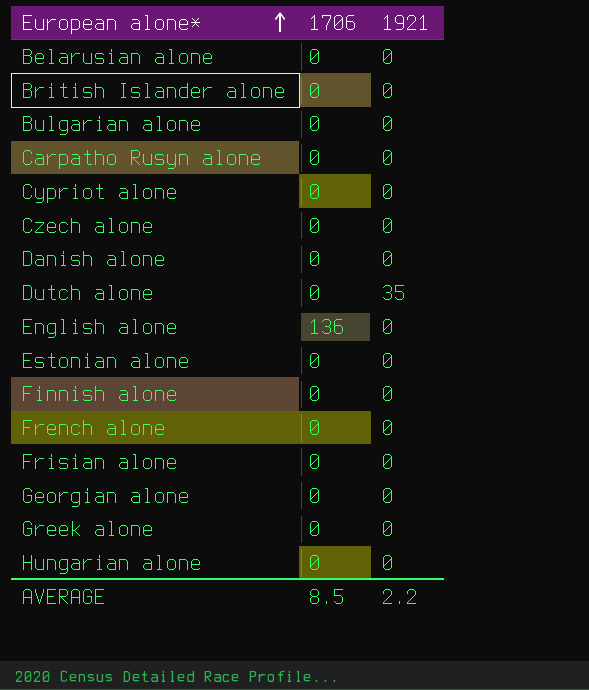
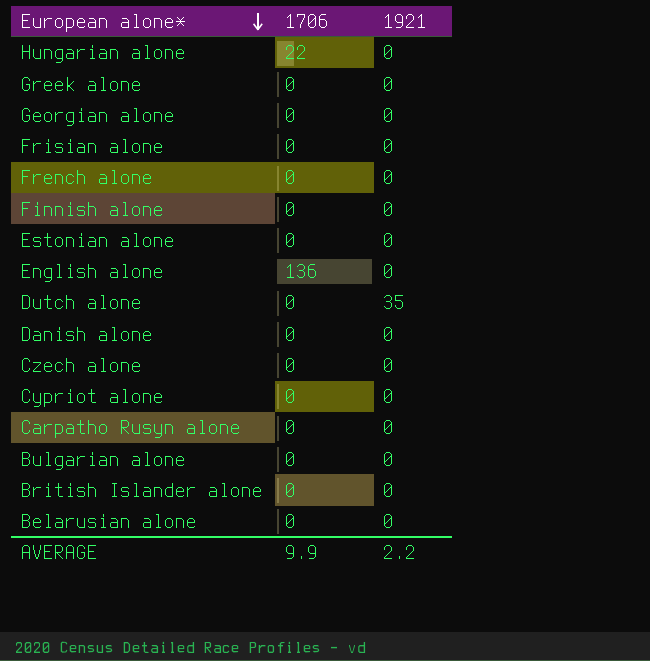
row order: European alone* ascending -> European alone* descending
Hungarian alone | 1706: 0 -> 22
AVERAGE | 1706: 8.5 -> 9.9

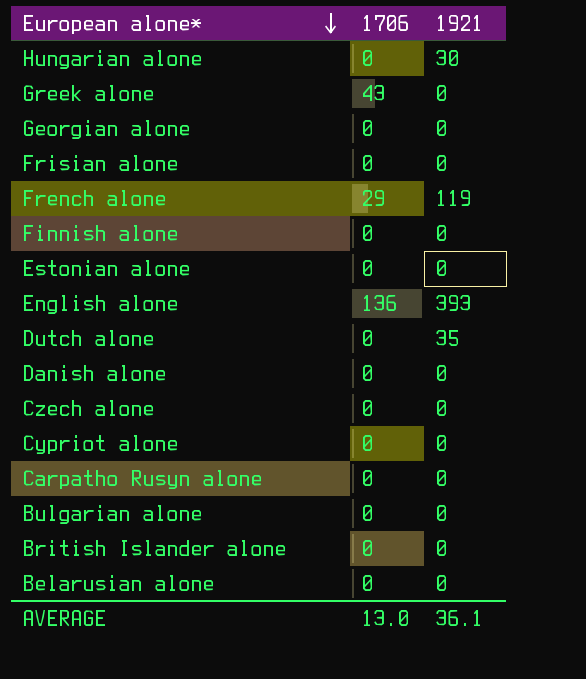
Hungarian alone | 1706: 22 -> 0
Hungarian alone | 1921: 0 -> 30
Greek alone | 1706: 0 -> 43
French alone | 1706: 0 -> 29
French alone | 1921: 0 -> 119
English alone | 1921: 0 -> 393
AVERAGE | 1706: 9.9 -> 13.0
AVERAGE | 1921: 2.2 -> 36.1

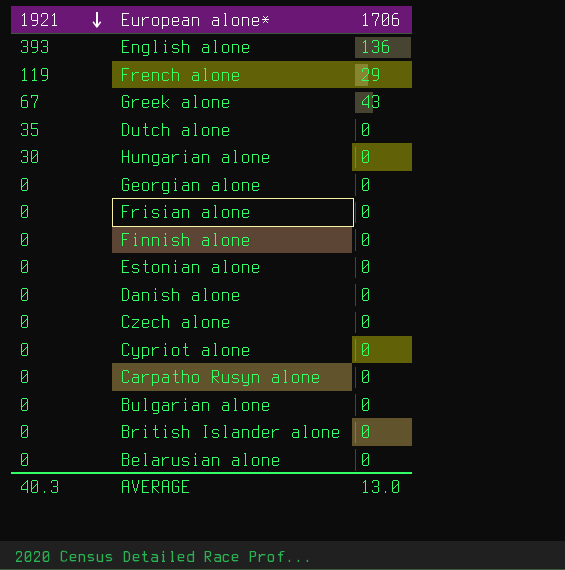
row order: European alone* descending -> 1921 descending
column 1921 | position: 3 -> 1
Greek alone | 1921: 0 -> 67
AVERAGE | 1921: 36.1 -> 40.3

